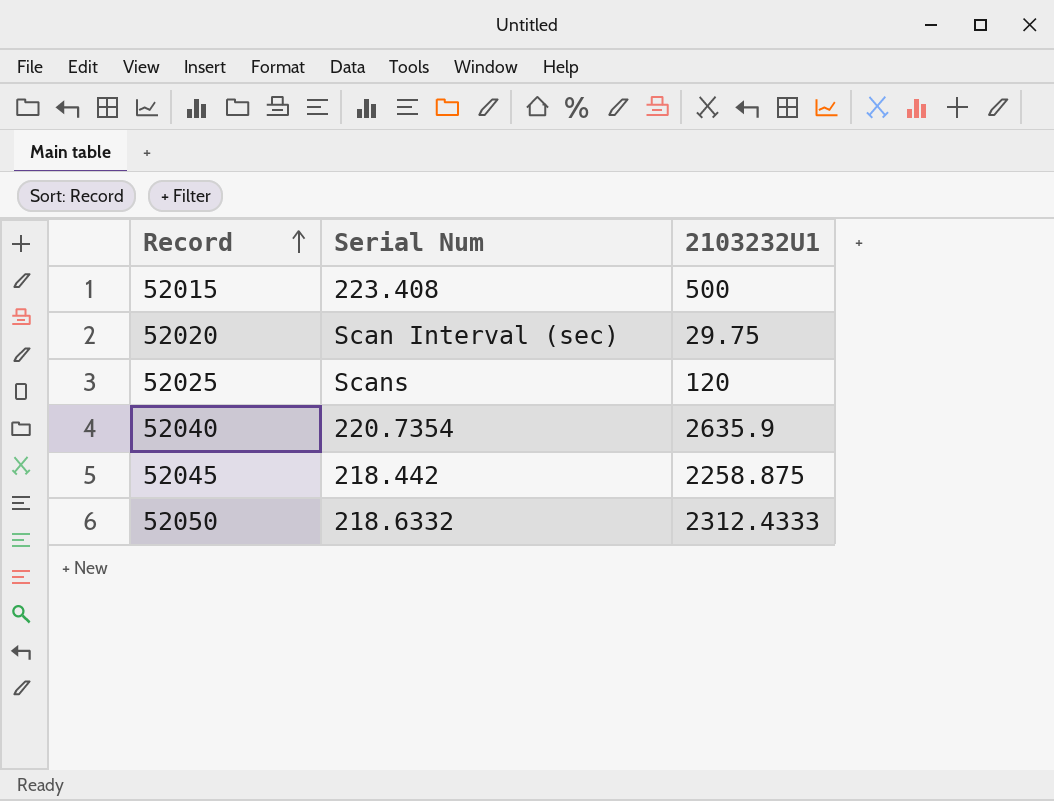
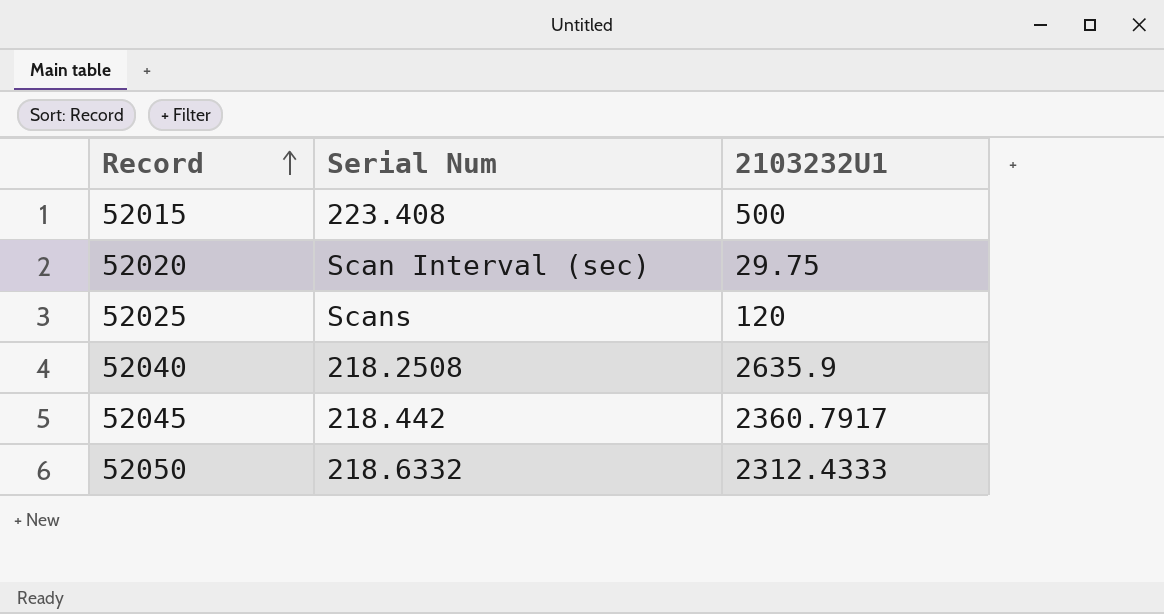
52040 | Serial Num: 220.7354 -> 218.2508
52045 | 2103232U1: 2258.875 -> 2360.7917

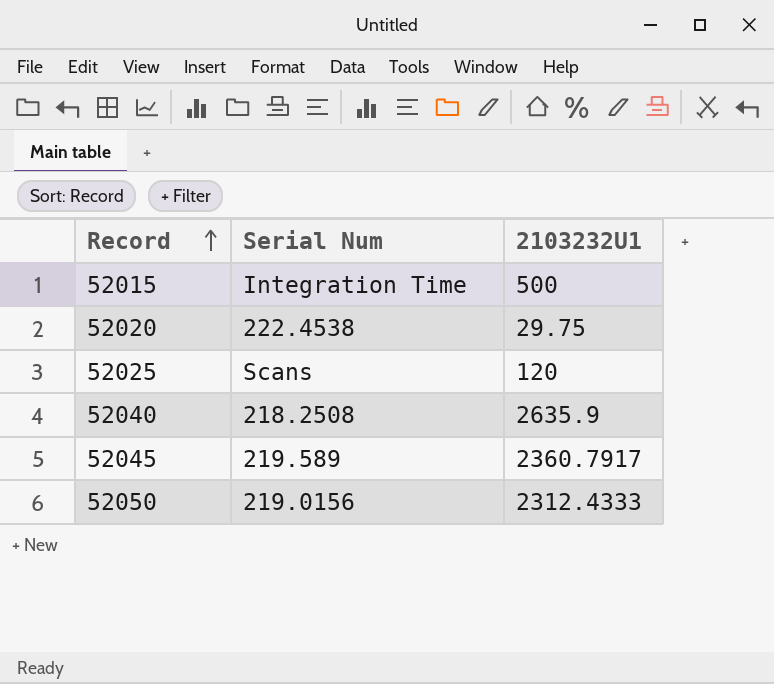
52015 | Serial Num: 223.408 -> Integration Time
52020 | Serial Num: Scan Interval (sec) -> 222.4538
52045 | Serial Num: 218.442 -> 219.589
52050 | Serial Num: 218.6332 -> 219.0156

